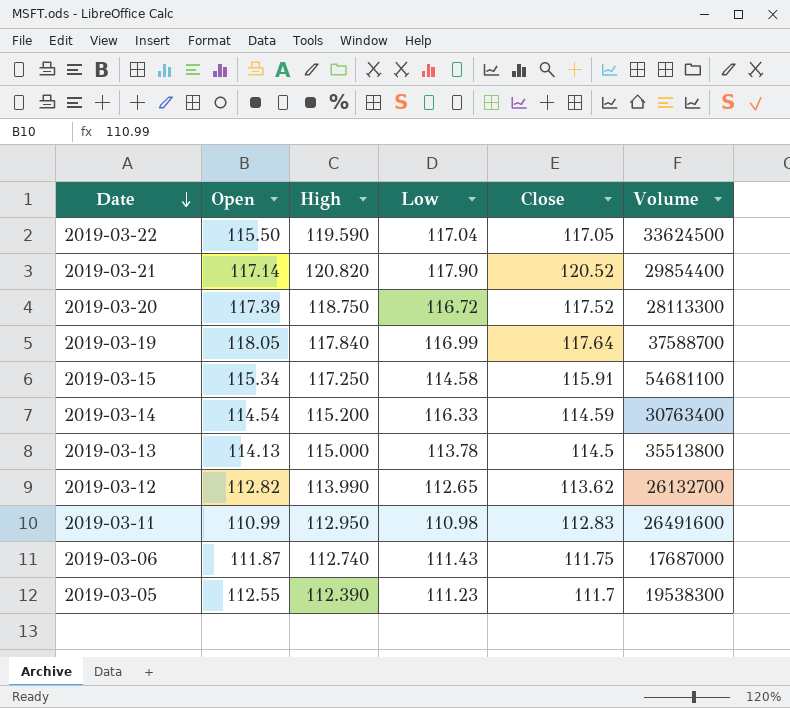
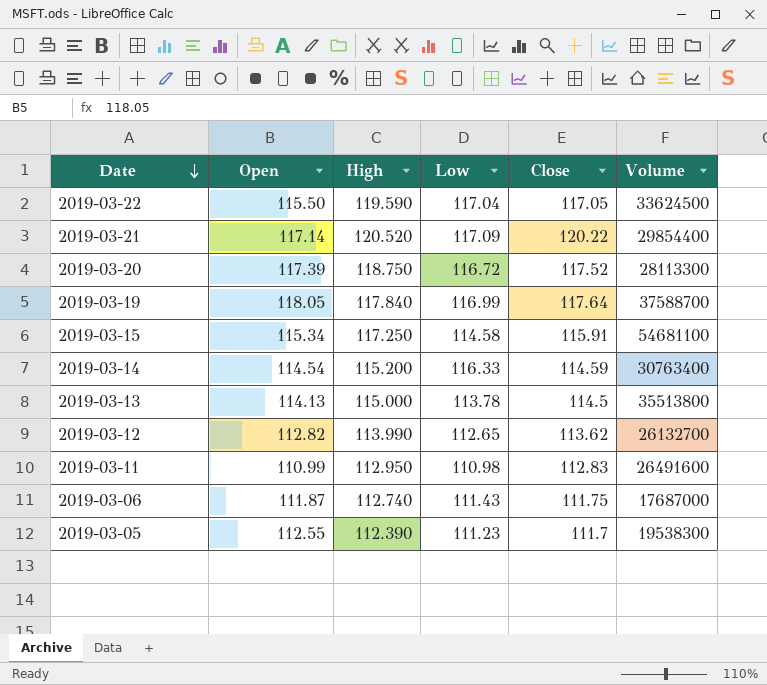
2019-03-21 | High: 120.820 -> 120.520
2019-03-21 | Low: 117.90 -> 117.09
2019-03-21 | Close: 120.52 -> 120.22

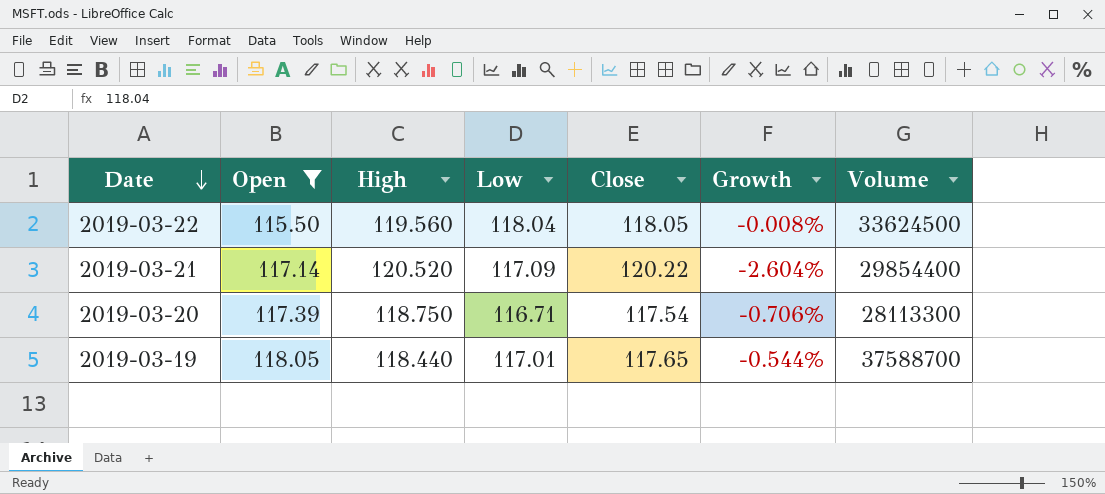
filter: none -> Open >= 115.50
column Growth | formula: none -> ([Low] - [Close]) / [Close]
2019-03-22 | High: 119.590 -> 119.560
2019-03-22 | Low: 117.04 -> 118.04
2019-03-22 | Close: 117.05 -> 118.05
2019-03-20 | Low: 116.72 -> 116.71
2019-03-20 | Close: 117.52 -> 117.54
2019-03-19 | High: 117.840 -> 118.440
2019-03-19 | Low: 116.99 -> 117.01
2019-03-19 | Close: 117.64 -> 117.65

